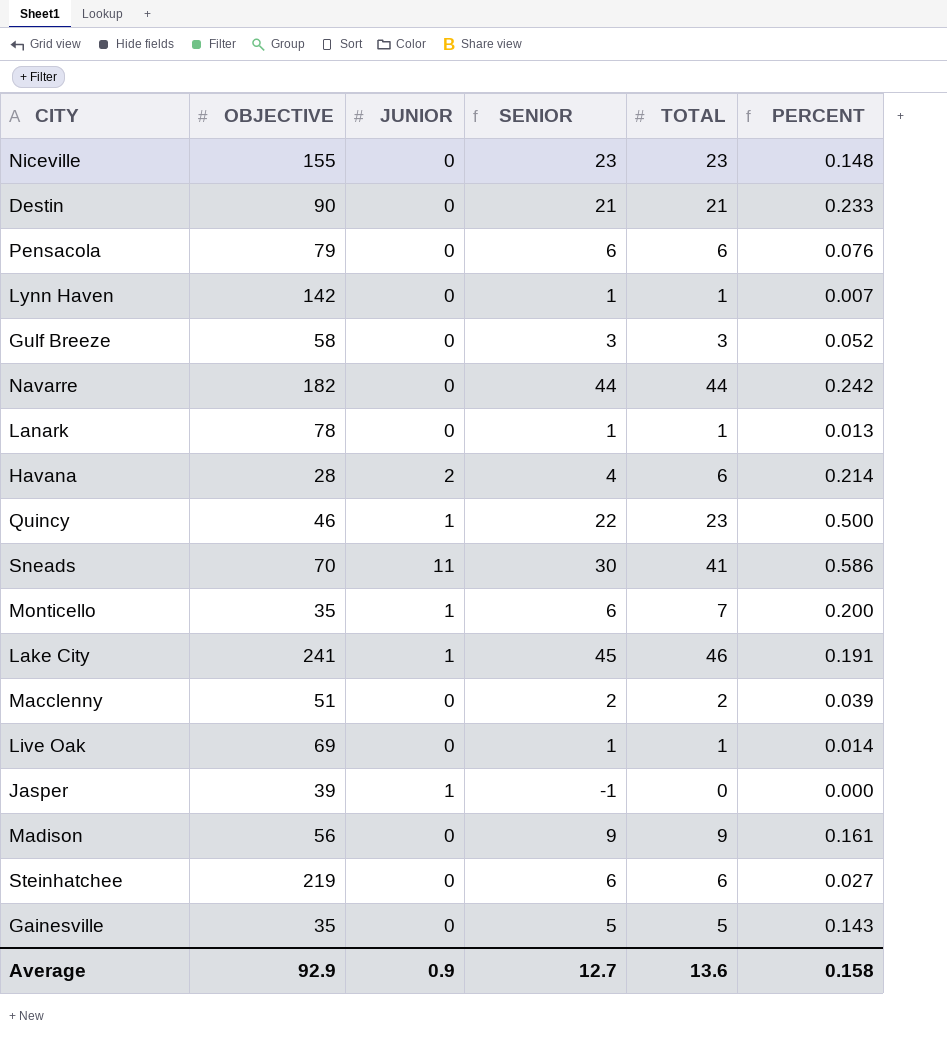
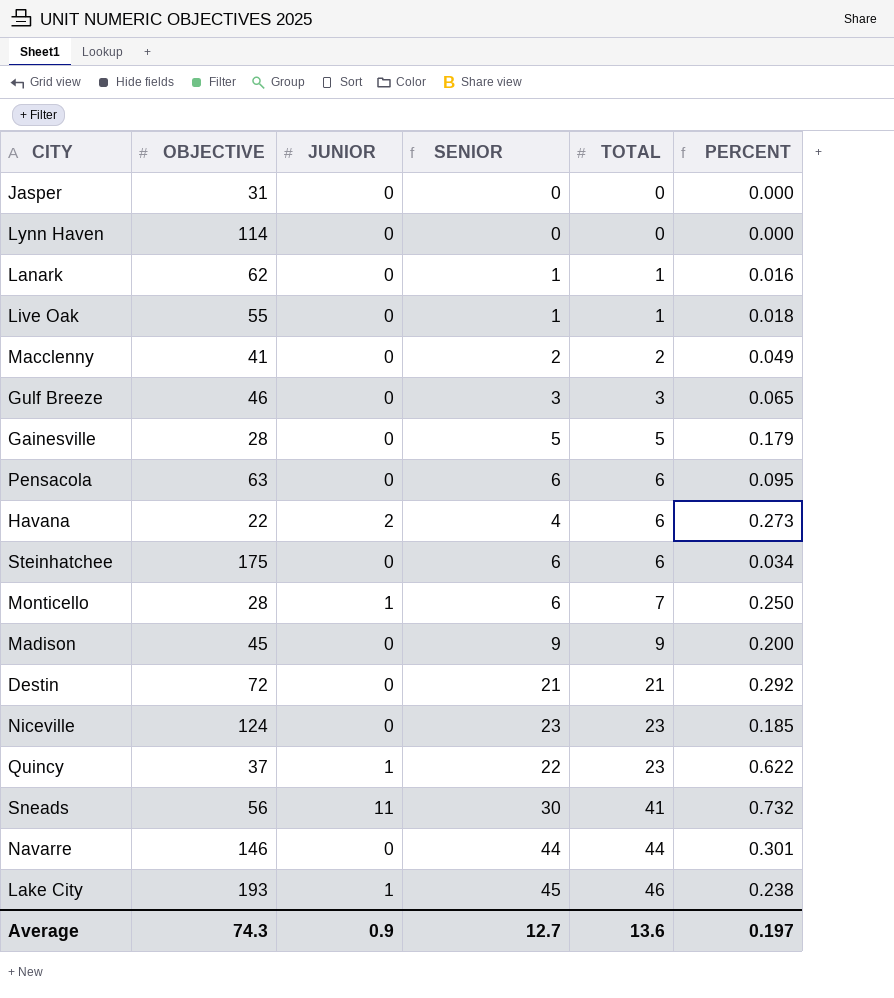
row order: none -> TOTAL ascending
Jasper | OBJECTIVE: 39 -> 31
Jasper | JUNIOR: 1 -> 0
Jasper | SENIOR: -1 -> 0
Lynn Haven | OBJECTIVE: 142 -> 114
Lynn Haven | SENIOR: 1 -> 0
Lynn Haven | TOTAL: 1 -> 0
Lynn Haven | PERCENT: 0.007 -> 0.000
Lanark | OBJECTIVE: 78 -> 62
Lanark | PERCENT: 0.013 -> 0.016
Live Oak | OBJECTIVE: 69 -> 55
Live Oak | PERCENT: 0.014 -> 0.018
Macclenny | OBJECTIVE: 51 -> 41
Macclenny | PERCENT: 0.039 -> 0.049
Gulf Breeze | OBJECTIVE: 58 -> 46
Gulf Breeze | PERCENT: 0.052 -> 0.065
Gainesville | OBJECTIVE: 35 -> 28
Gainesville | PERCENT: 0.143 -> 0.179
Pensacola | OBJECTIVE: 79 -> 63
Pensacola | PERCENT: 0.076 -> 0.095
Havana | OBJECTIVE: 28 -> 22
Havana | PERCENT: 0.214 -> 0.273
Steinhatchee | OBJECTIVE: 219 -> 175
Steinhatchee | PERCENT: 0.027 -> 0.034
Monticello | OBJECTIVE: 35 -> 28
Monticello | PERCENT: 0.200 -> 0.250
Madison | OBJECTIVE: 56 -> 45
Madison | PERCENT: 0.161 -> 0.200
Destin | OBJECTIVE: 90 -> 72
Destin | PERCENT: 0.233 -> 0.292
Niceville | OBJECTIVE: 155 -> 124
Niceville | PERCENT: 0.148 -> 0.185
Quincy | OBJECTIVE: 46 -> 37
Quincy | PERCENT: 0.500 -> 0.622
Sneads | OBJECTIVE: 70 -> 56
Sneads | PERCENT: 0.586 -> 0.732
Navarre | OBJECTIVE: 182 -> 146
Navarre | PERCENT: 0.242 -> 0.301
Lake City | OBJECTIVE: 241 -> 193
Lake City | PERCENT: 0.191 -> 0.238
Average | OBJECTIVE: 92.9 -> 74.3
Average | PERCENT: 0.158 -> 0.197

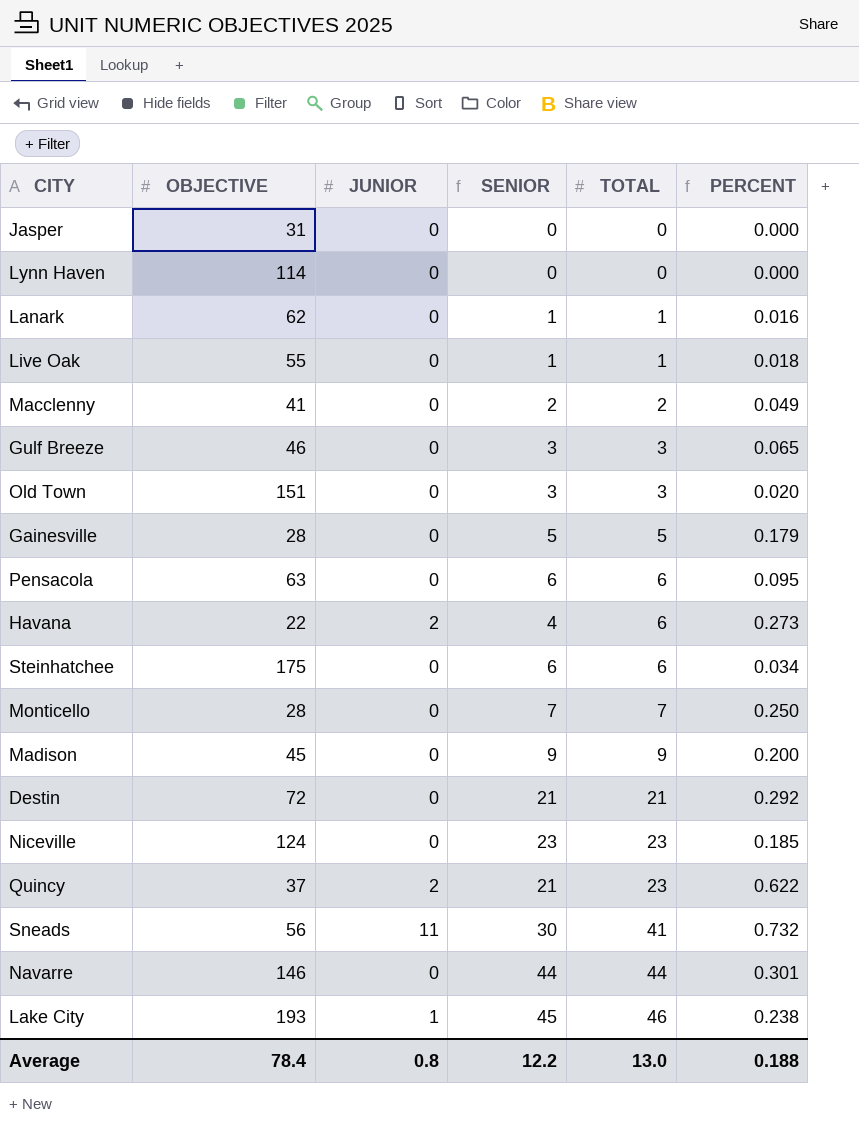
row Old Town: none -> 151 | 0 | 3 | 3 | 0.020
Monticello | JUNIOR: 1 -> 0
Monticello | SENIOR: 6 -> 7
Quincy | JUNIOR: 1 -> 2
Quincy | SENIOR: 22 -> 21
Average | OBJECTIVE: 74.3 -> 78.4
Average | JUNIOR: 0.9 -> 0.8
Average | SENIOR: 12.7 -> 12.2
Average | TOTAL: 13.6 -> 13.0
Average | PERCENT: 0.197 -> 0.188

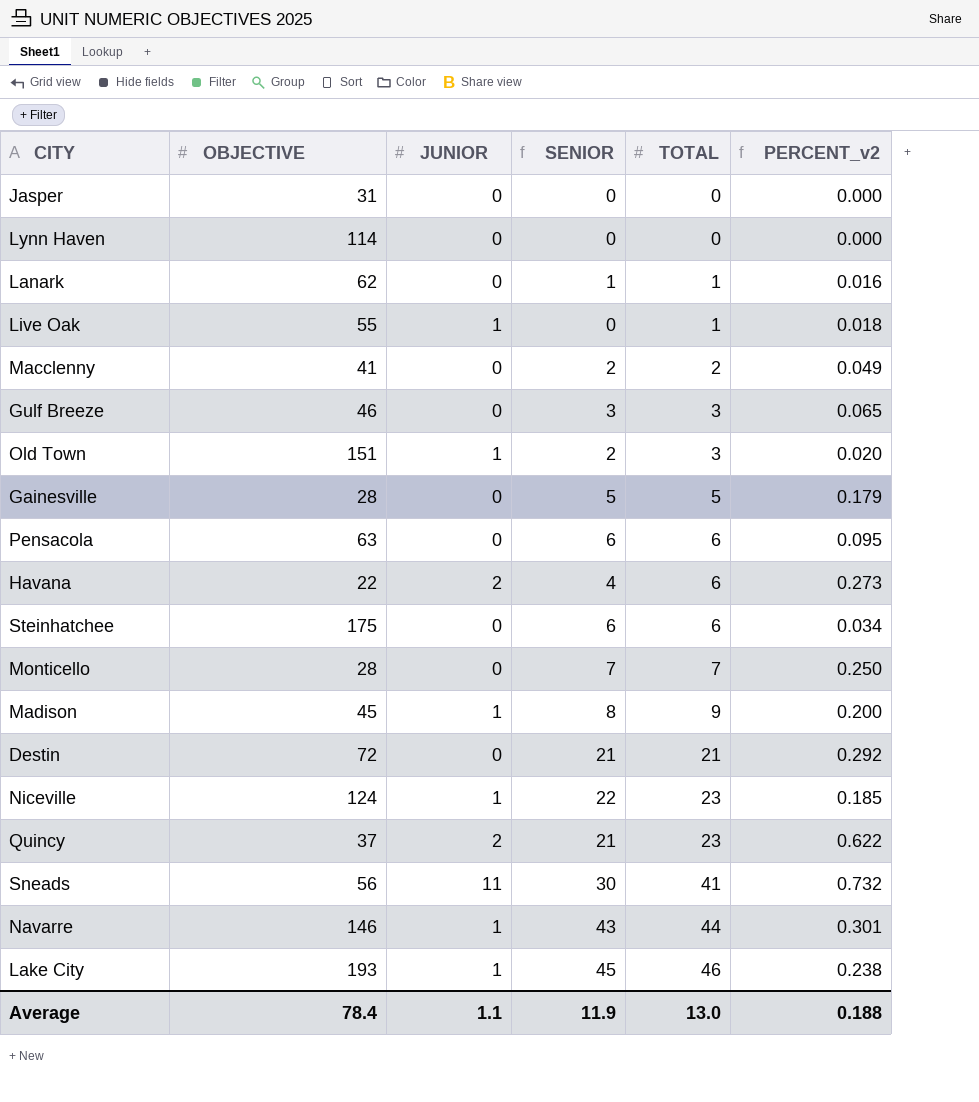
column name: PERCENT -> PERCENT_v2
Live Oak | JUNIOR: 0 -> 1
Live Oak | SENIOR: 1 -> 0
Old Town | JUNIOR: 0 -> 1
Old Town | SENIOR: 3 -> 2
Madison | JUNIOR: 0 -> 1
Madison | SENIOR: 9 -> 8
Niceville | JUNIOR: 0 -> 1
Niceville | SENIOR: 23 -> 22
Navarre | JUNIOR: 0 -> 1
Navarre | SENIOR: 44 -> 43
Average | JUNIOR: 0.8 -> 1.1
Average | SENIOR: 12.2 -> 11.9

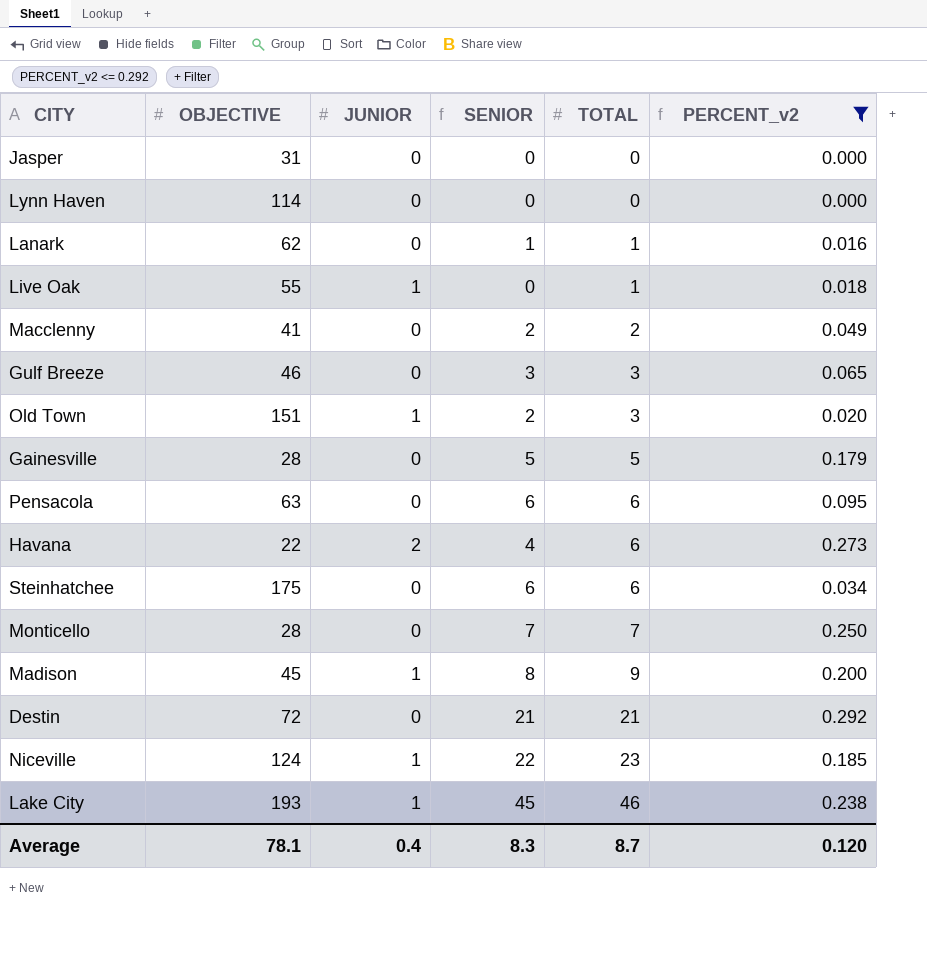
filter: none -> PERCENT_v2 <= 0.292
Average | OBJECTIVE: 78.4 -> 78.1
Average | JUNIOR: 1.1 -> 0.4
Average | SENIOR: 11.9 -> 8.3
Average | TOTAL: 13.0 -> 8.7
Average | PERCENT_v2: 0.188 -> 0.120

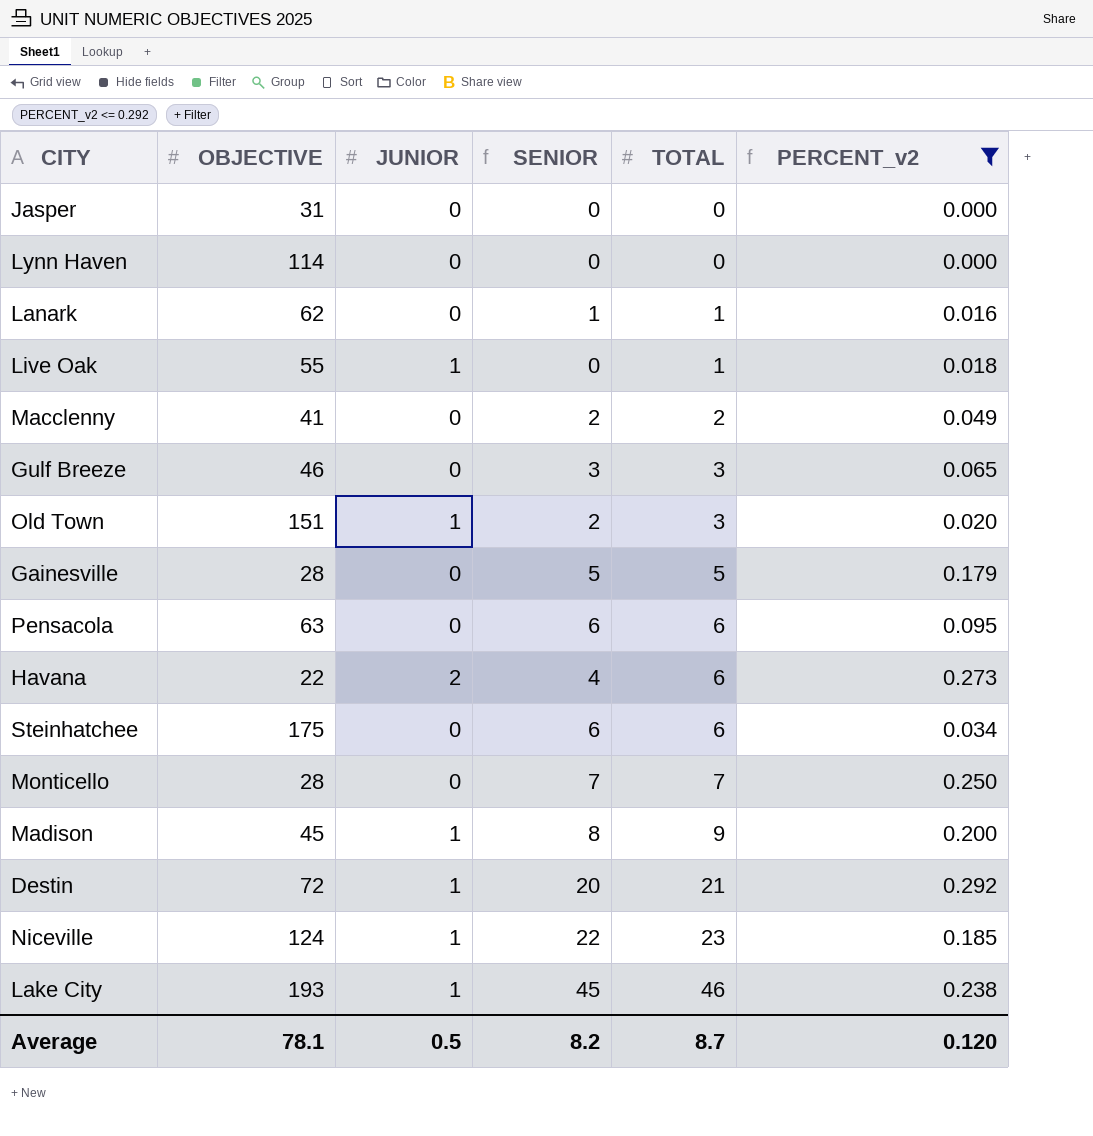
Destin | JUNIOR: 0 -> 1
Destin | SENIOR: 21 -> 20
Average | JUNIOR: 0.4 -> 0.5
Average | SENIOR: 8.3 -> 8.2

